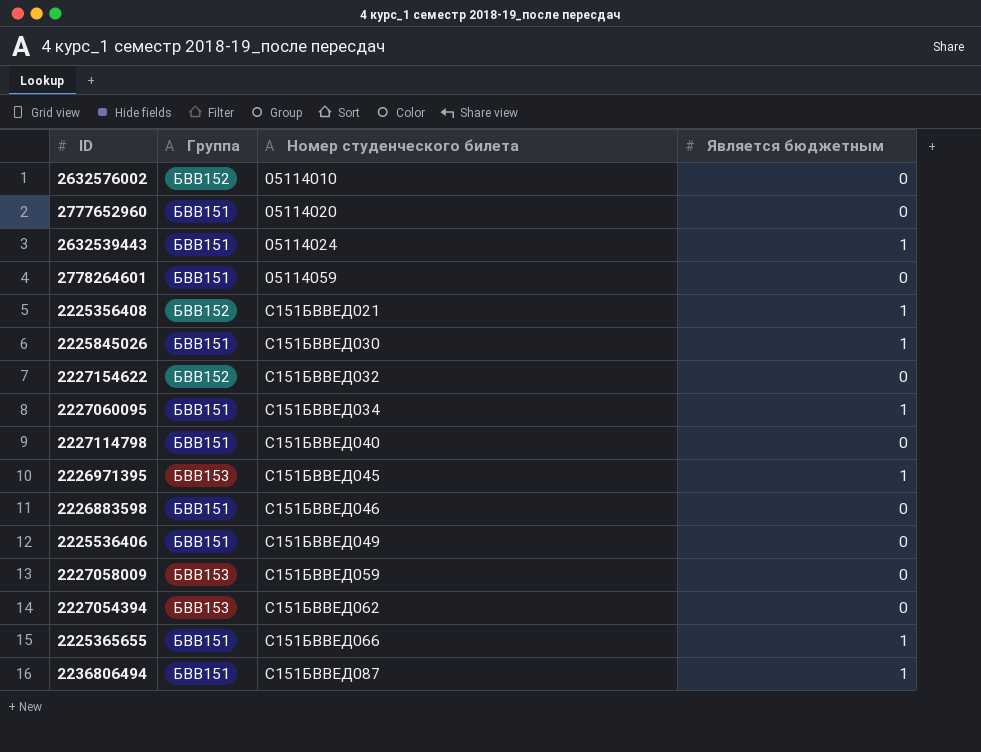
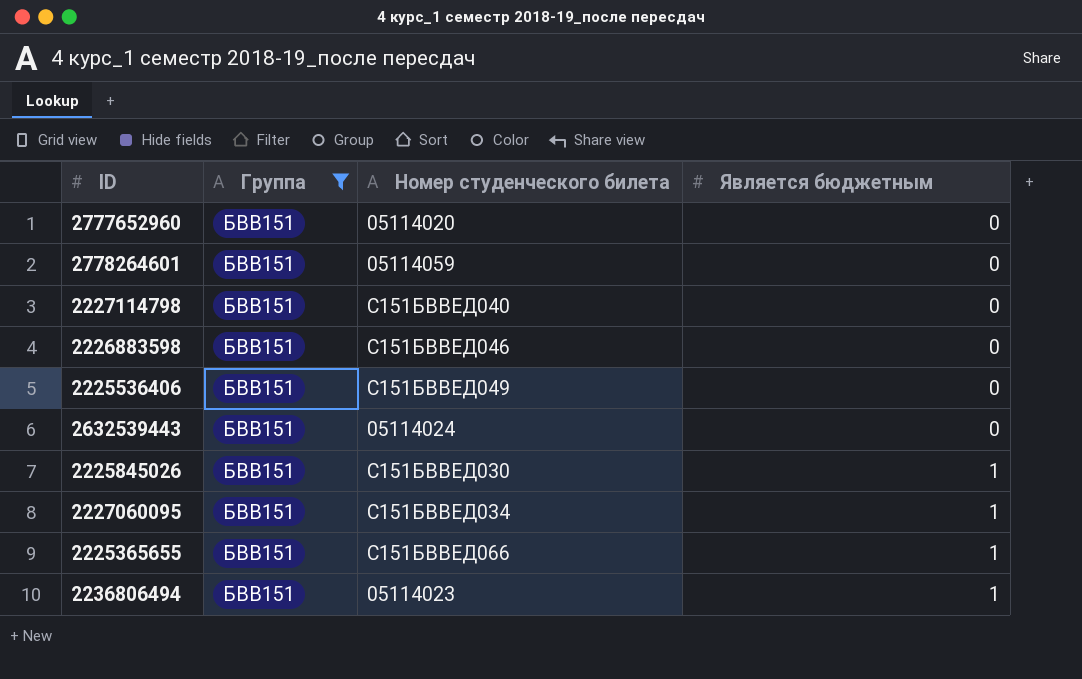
filter: none -> Группа = БВВ151
row order: Номер студенческого билета ascending -> Является бюджетным ascending
2632539443 | Является бюджетным: 1 -> 0
2236806494 | Номер студенческого билета: С151БВВЕД087 -> 05114023

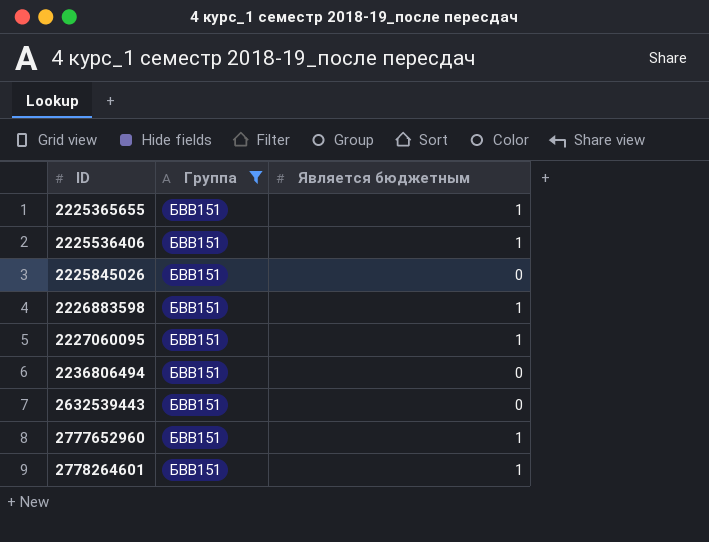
row order: Является бюджетным ascending -> ID ascending
column Номер студенческого билета | position: 3 -> none
row 2227114798: БВВ151 | С151БВВЕД040 | 0 -> none
2225536406 | Является бюджетным: 0 -> 1
2225845026 | Является бюджетным: 1 -> 0
2226883598 | Является бюджетным: 0 -> 1
2236806494 | Является бюджетным: 1 -> 0
2777652960 | Является бюджетным: 0 -> 1
2778264601 | Является бюджетным: 0 -> 1

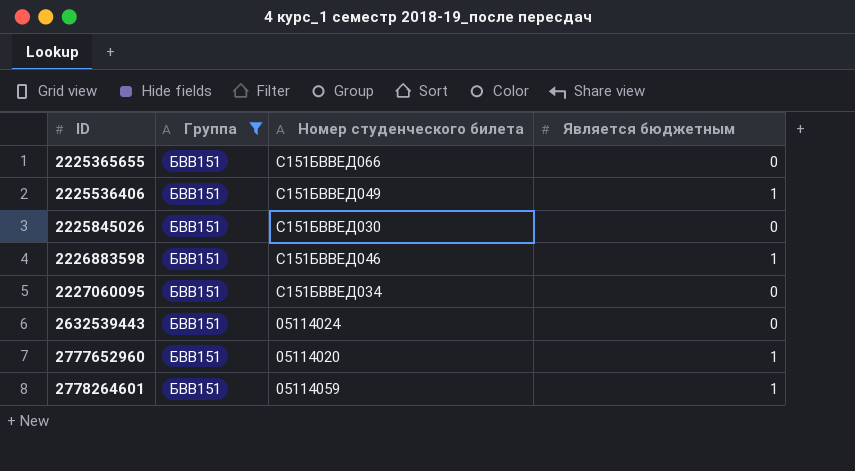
column Номер студенческого билета | position: none -> 3
row 2236806494: БВВ151 | 0 -> none
2225365655 | Является бюджетным: 1 -> 0
2227060095 | Является бюджетным: 1 -> 0

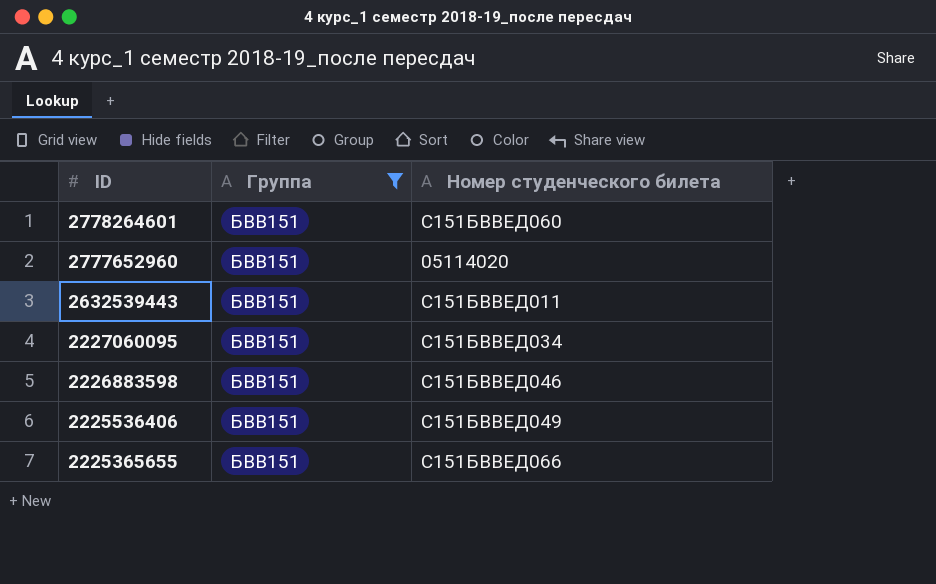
row order: ID ascending -> ID descending
column Является бюджетным | position: 4 -> none
row 2225845026: БВВ151 | С151БВВЕД030 | 0 -> none
2778264601 | Номер студенческого билета: 05114059 -> С151БВВЕД060
2632539443 | Номер студенческого билета: 05114024 -> С151БВВЕД011

